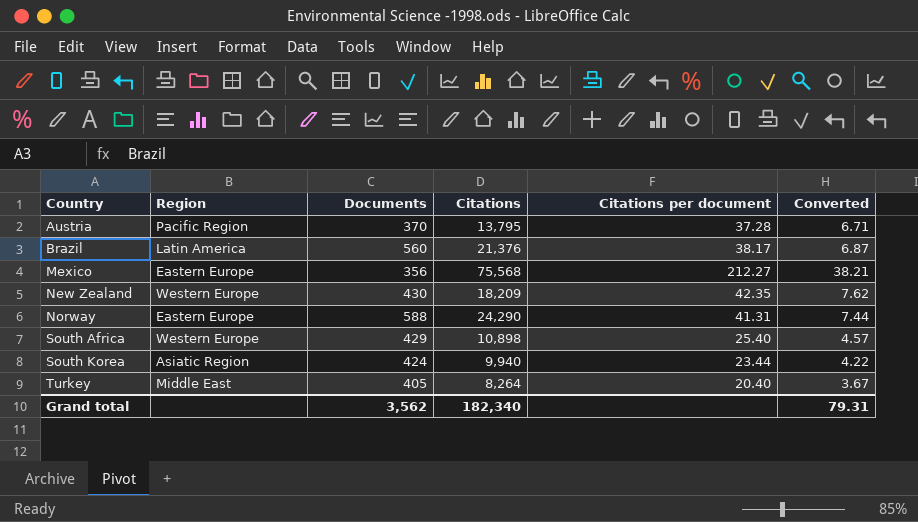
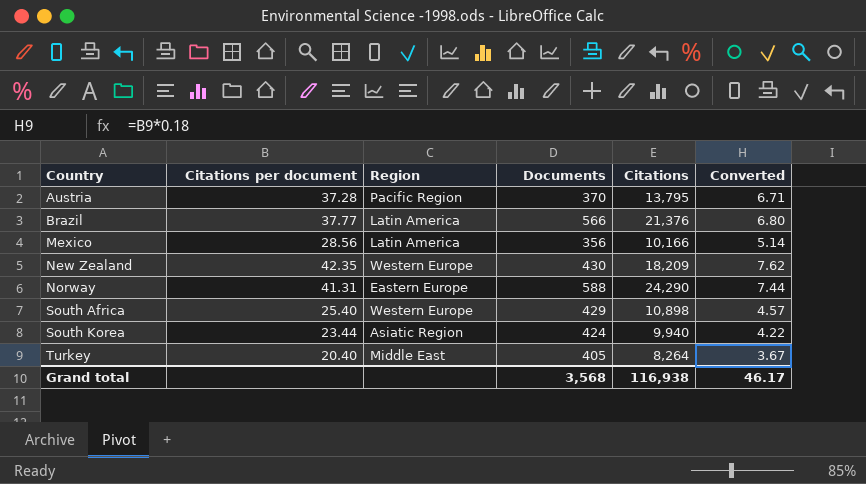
column Citations per document | position: 5 -> 2
Brazil | Citations per document: 38.17 -> 37.77
Brazil | Documents: 560 -> 566
Brazil | Converted: 6.87 -> 6.80
Mexico | Citations per document: 212.27 -> 28.56
Mexico | Region: Eastern Europe -> Latin America
Mexico | Citations: 75,568 -> 10,166
Mexico | Converted: 38.21 -> 5.14
Grand total | Documents: 3,562 -> 3,568
Grand total | Citations: 182,340 -> 116,938
Grand total | Converted: 79.31 -> 46.17

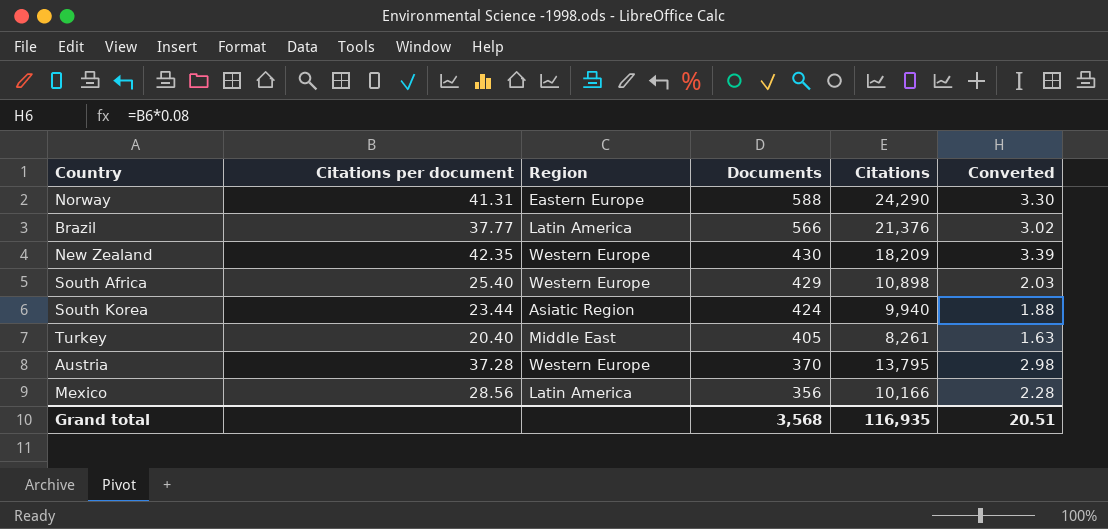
row order: Country ascending -> Documents descending
column Converted | formula: [Citations per document] * 0.18 -> [Citations per document] * 0.08
Turkey | Citations: 8,264 -> 8,261
Austria | Region: Pacific Region -> Western Europe
Grand total | Citations: 116,938 -> 116,935
Grand total | Converted: 46.17 -> 20.51

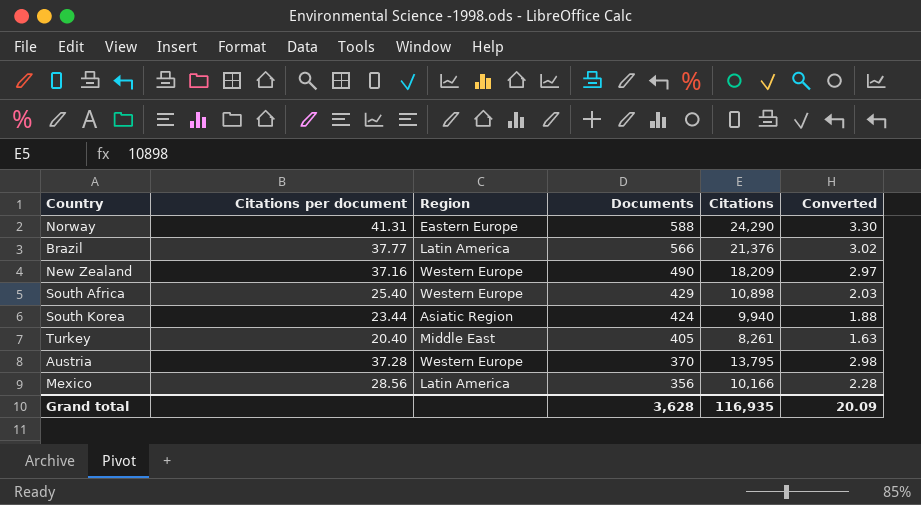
New Zealand | Citations per document: 42.35 -> 37.16
New Zealand | Documents: 430 -> 490
New Zealand | Converted: 3.39 -> 2.97
Grand total | Documents: 3,568 -> 3,628
Grand total | Converted: 20.51 -> 20.09

